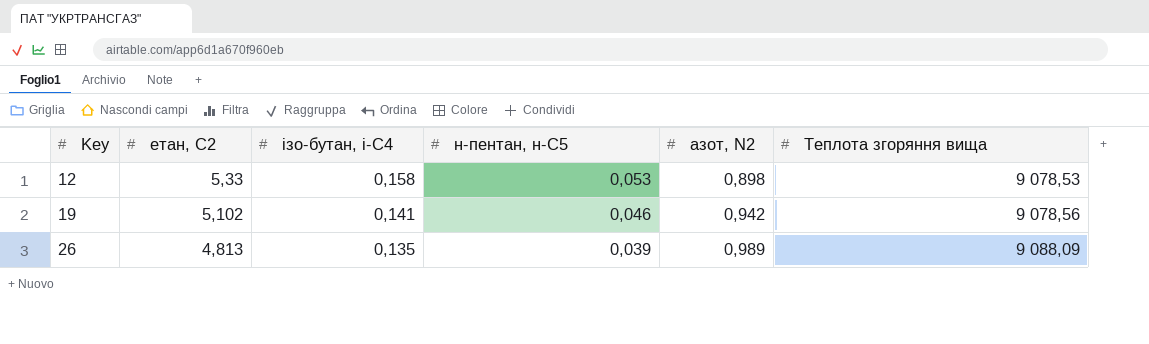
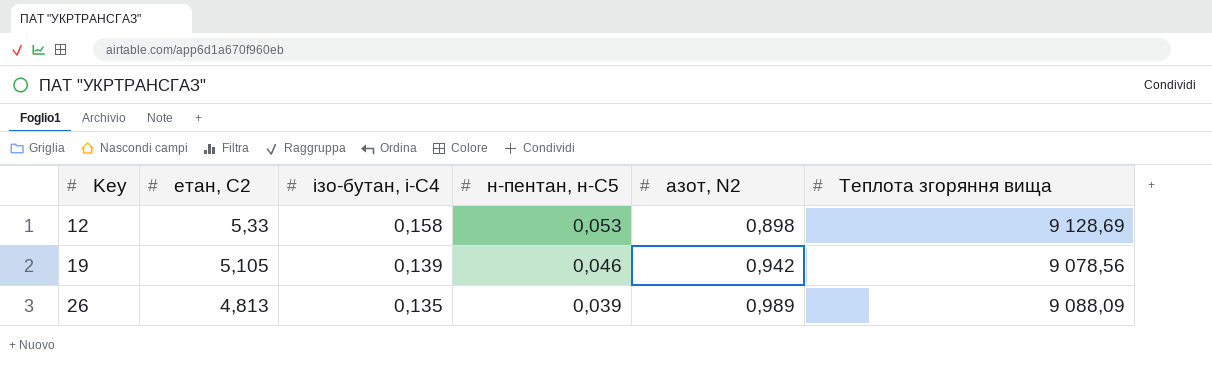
12 | Теплота згоряння вища: 9 078,53 -> 9 128,69
19 | етан, С2: 5,102 -> 5,105
19 | ізо-бутан, і-С4: 0,141 -> 0,139

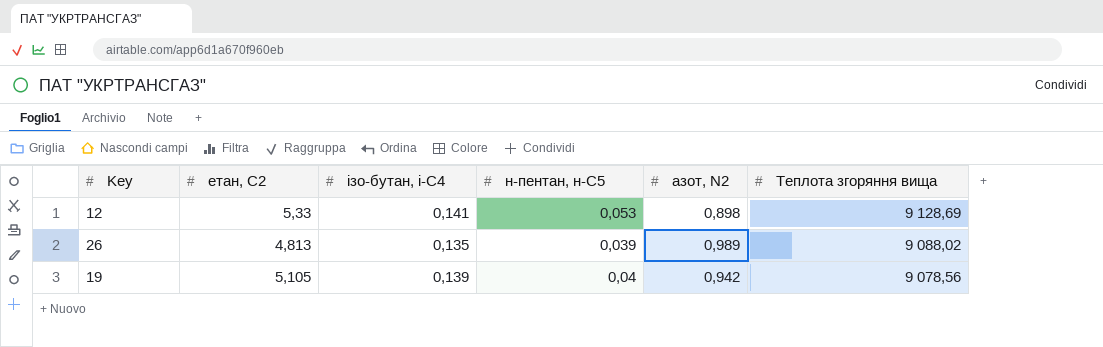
row order: Key ascending -> Теплота згоряння вища descending
12 | ізо-бутан, і-С4: 0,158 -> 0,141
26 | Теплота згоряння вища: 9 088,09 -> 9 088,02
19 | н-пентан, н-С5: 0,046 -> 0,04

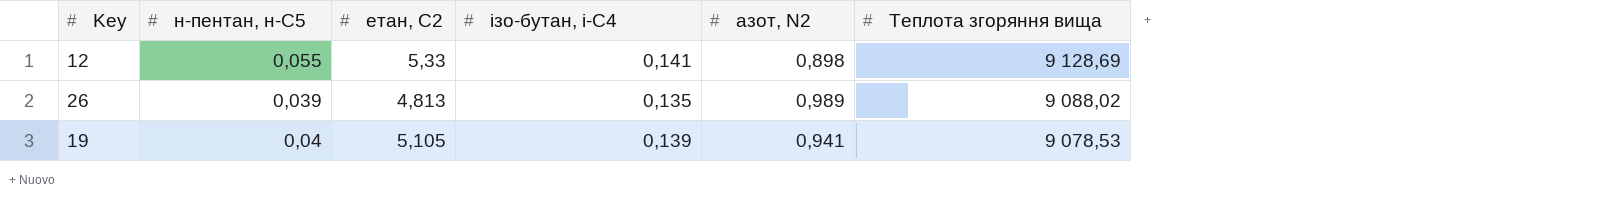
column н-пентан, н-С5 | position: 4 -> 2
12 | н-пентан, н-С5: 0,053 -> 0,055
19 | азот, N2: 0,942 -> 0,941
19 | Теплота згоряння вища: 9 078,56 -> 9 078,53

